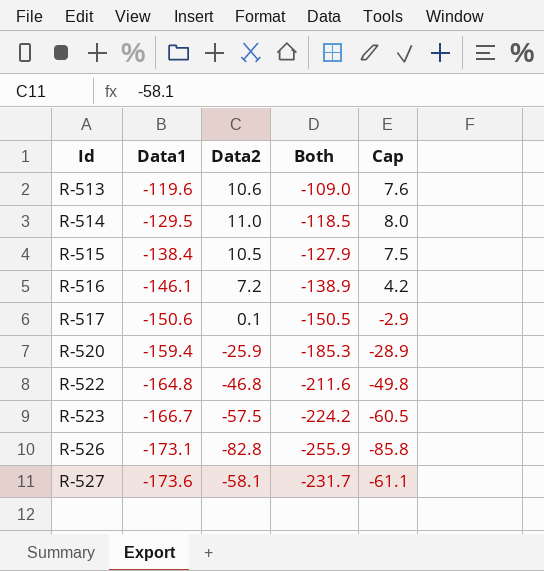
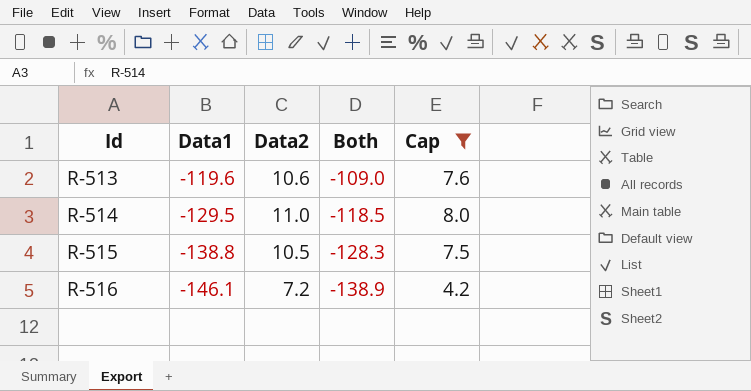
filter: none -> Cap >= 4.2
R-515 | Data1: -138.4 -> -138.8
R-515 | Both: -127.9 -> -128.3

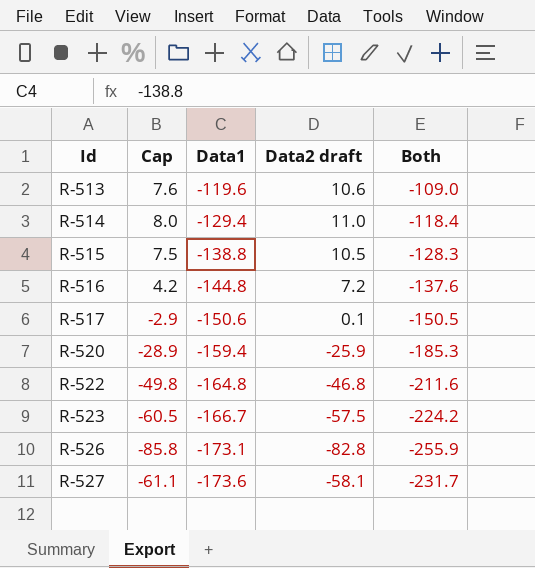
filter: Cap >= 4.2 -> none
column Cap | position: 5 -> 2
column name: Data2 -> Data2 draft
R-514 | Data1: -129.5 -> -129.4
R-514 | Both: -118.5 -> -118.4
R-516 | Data1: -146.1 -> -144.8
R-516 | Both: -138.9 -> -137.6

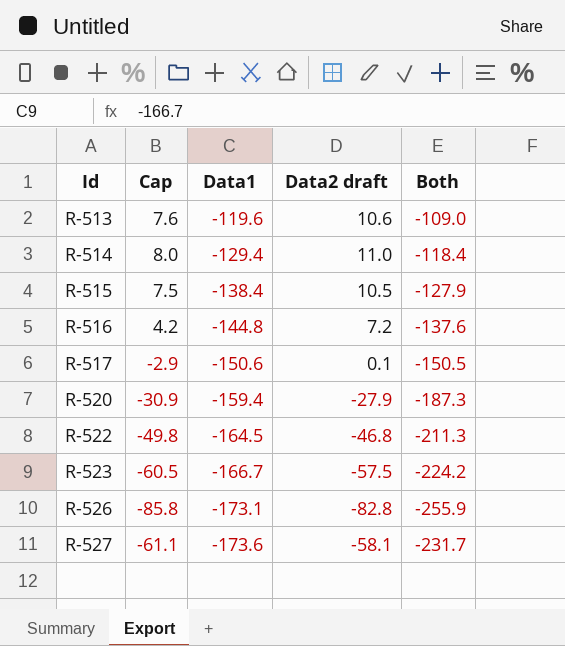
R-515 | Data1: -138.8 -> -138.4
R-515 | Both: -128.3 -> -127.9
R-520 | Cap: -28.9 -> -30.9
R-520 | Data2 draft: -25.9 -> -27.9
R-520 | Both: -185.3 -> -187.3
R-522 | Data1: -164.8 -> -164.5
R-522 | Both: -211.6 -> -211.3

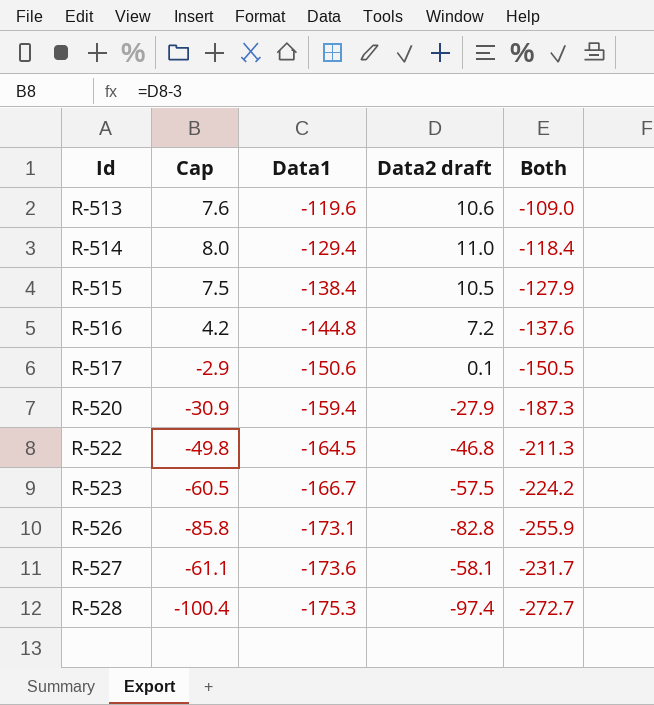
row R-528: none -> -100.4 | -175.3 | -97.4 | -272.7

